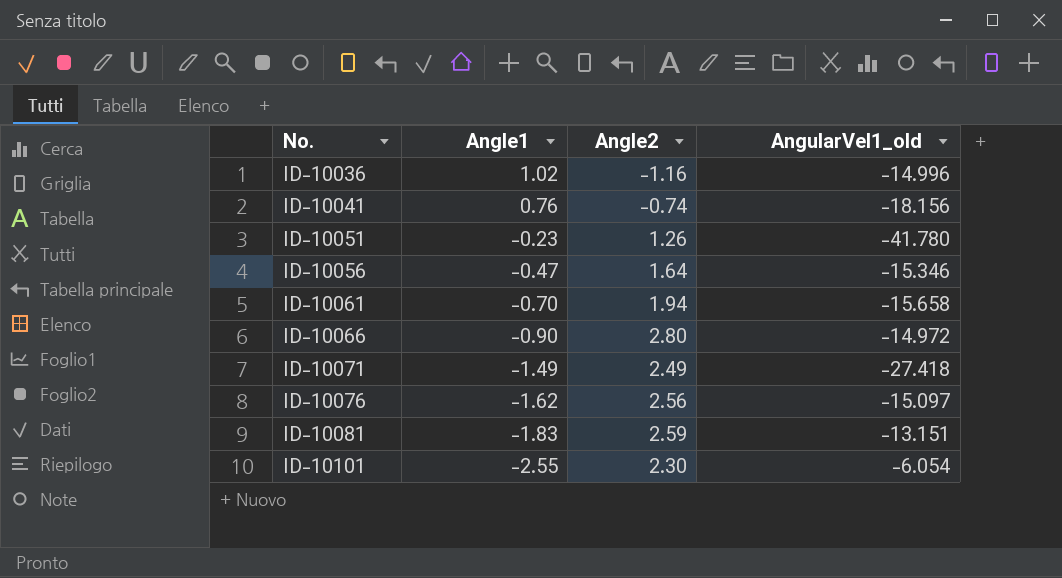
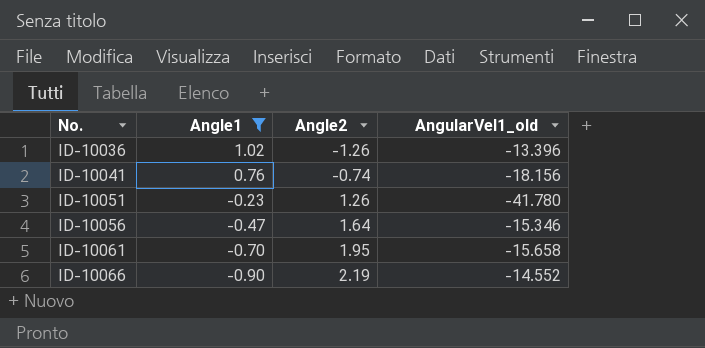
filter: none -> Angle1 >= -0.90
ID-10036 | Angle2: -1.16 -> -1.26
ID-10036 | AngularVel1_old: -14.996 -> -13.396
ID-10061 | Angle2: 1.94 -> 1.95
ID-10066 | Angle2: 2.80 -> 2.19
ID-10066 | AngularVel1_old: -14.972 -> -14.552

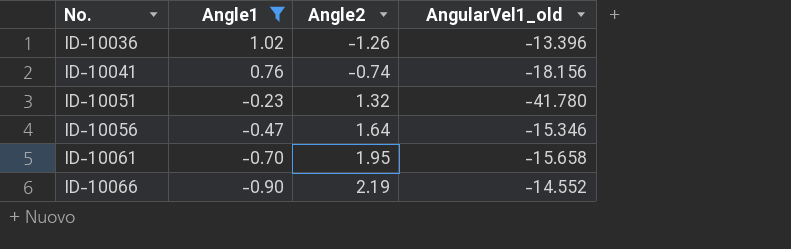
ID-10051 | Angle2: 1.26 -> 1.32

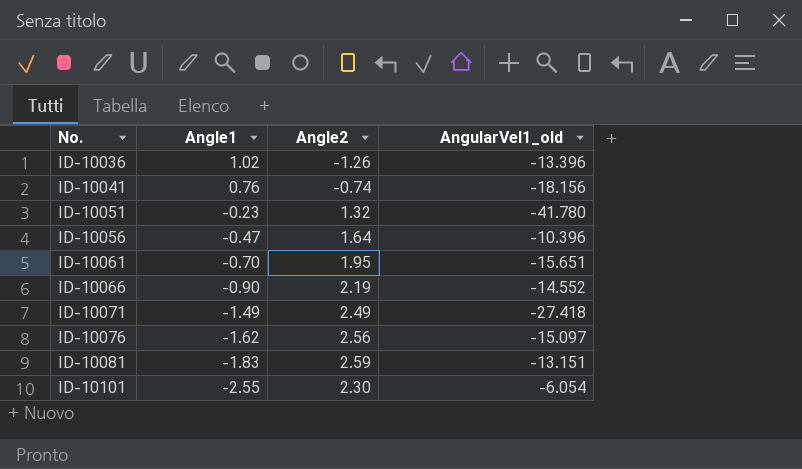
filter: Angle1 >= -0.90 -> none
ID-10056 | AngularVel1_old: -15.346 -> -10.396
ID-10061 | AngularVel1_old: -15.658 -> -15.651

